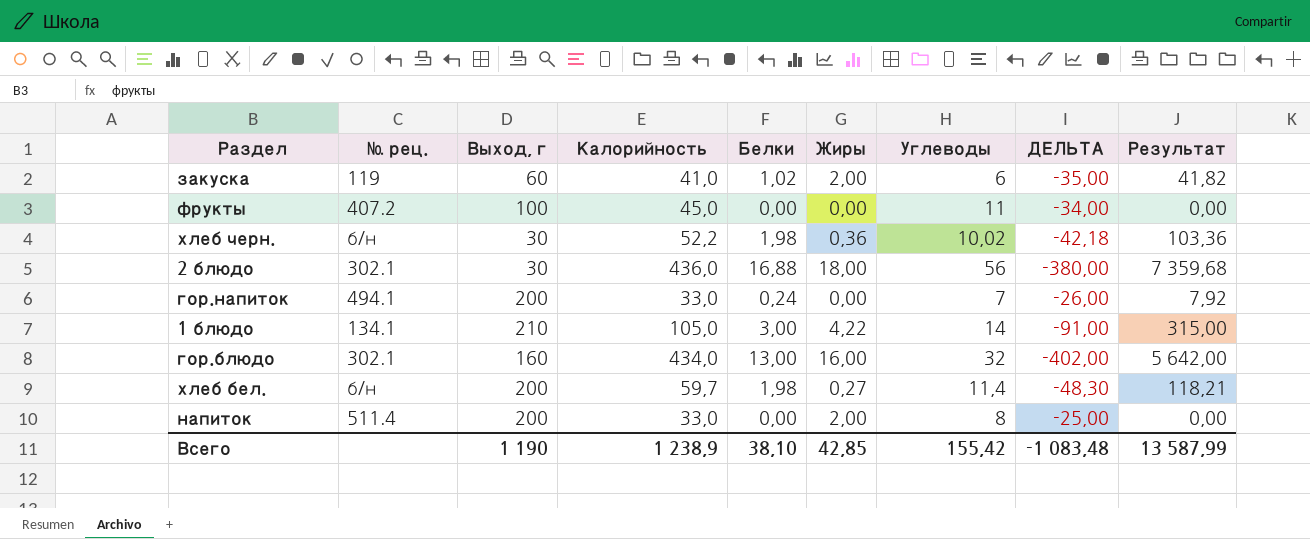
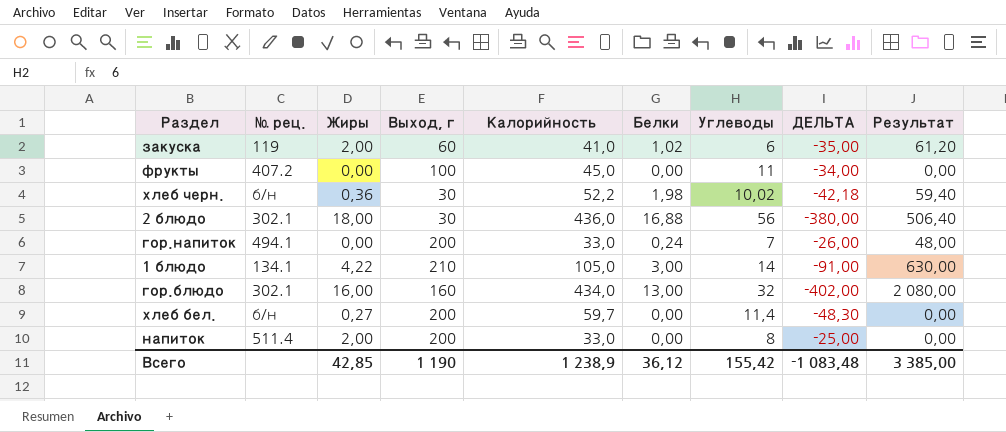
column Жиры | position: 6 -> 3
column Результат | formula: [Калорийность] * [Белки] -> [Выход, г] * [Белки]
хлеб бел. | Белки: 1,98 -> 0,00
Всего | Белки: 38,10 -> 36,12
Всего | Результат: 13 587,99 -> 3 385,00

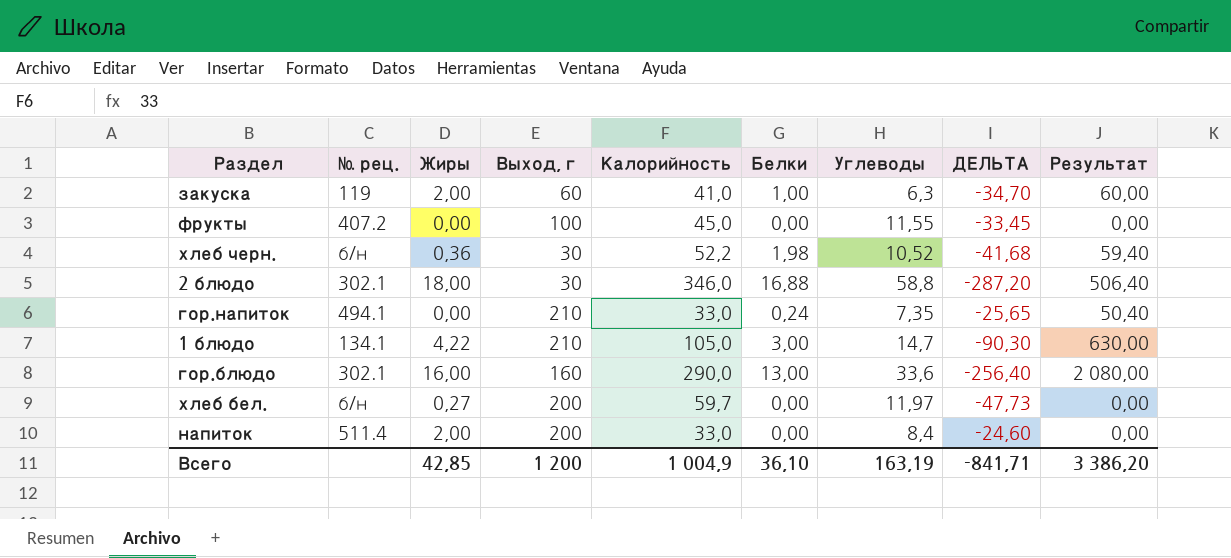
закуска | Белки: 1,02 -> 1,00
закуска | Углеводы: 6 -> 6,3
закуска | ДЕЛЬТА: -35,00 -> -34,70
закуска | Результат: 61,20 -> 60,00
фрукты | Углеводы: 11 -> 11,55
фрукты | ДЕЛЬТА: -34,00 -> -33,45
хлеб черн. | Углеводы: 10,02 -> 10,52
хлеб черн. | ДЕЛЬТА: -42,18 -> -41,68
2 блюдо | Калорийность: 436,0 -> 346,0
2 блюдо | Углеводы: 56 -> 58,8
2 блюдо | ДЕЛЬТА: -380,00 -> -287,20
гор.напиток | Выход, г: 200 -> 210
гор.напиток | Углеводы: 7 -> 7,35
гор.напиток | ДЕЛЬТА: -26,00 -> -25,65
гор.напиток | Результат: 48,00 -> 50,40
1 блюдо | Углеводы: 14 -> 14,7
1 блюдо | ДЕЛЬТА: -91,00 -> -90,30
гор.блюдо | Калорийность: 434,0 -> 290,0
гор.блюдо | Углеводы: 32 -> 33,6
гор.блюдо | ДЕЛЬТА: -402,00 -> -256,40
хлеб бел. | Углеводы: 11,4 -> 11,97
хлеб бел. | ДЕЛЬТА: -48,30 -> -47,73
напиток | Углеводы: 8 -> 8,4
напиток | ДЕЛЬТА: -25,00 -> -24,60
Всего | Выход, г: 1 190 -> 1 200
Всего | Калорийность: 1 238,9 -> 1 004,9
Всего | Белки: 36,12 -> 36,10
Всего | Углеводы: 155,42 -> 163,19
Всего | ДЕЛЬТА: -1 083,48 -> -841,71
Всего | Результат: 3 385,00 -> 3 386,20

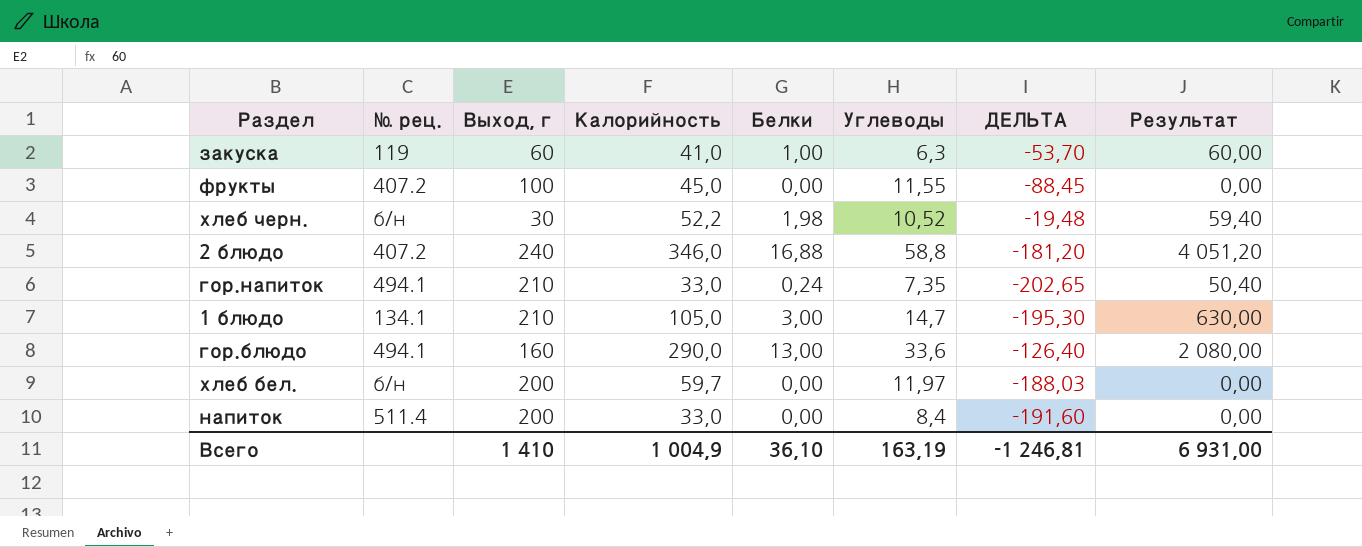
column Жиры | position: 3 -> none
column ДЕЛЬТА | formula: [Углеводы] - [Калорийность] -> [Углеводы] - [Выход, г]
2 блюдо | № рец.: 302.1 -> 407.2
2 блюдо | Выход, г: 30 -> 240
2 блюдо | Результат: 506,40 -> 4 051,20
гор.блюдо | № рец.: 302.1 -> 494.1
Всего | Выход, г: 1 200 -> 1 410
Всего | ДЕЛЬТА: -841,71 -> -1 246,81
Всего | Результат: 3 386,20 -> 6 931,00

